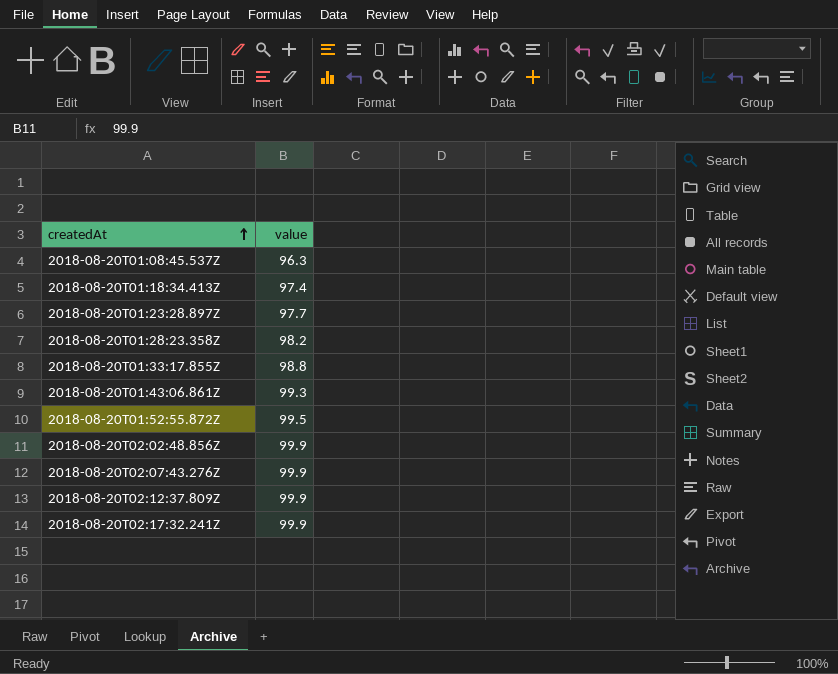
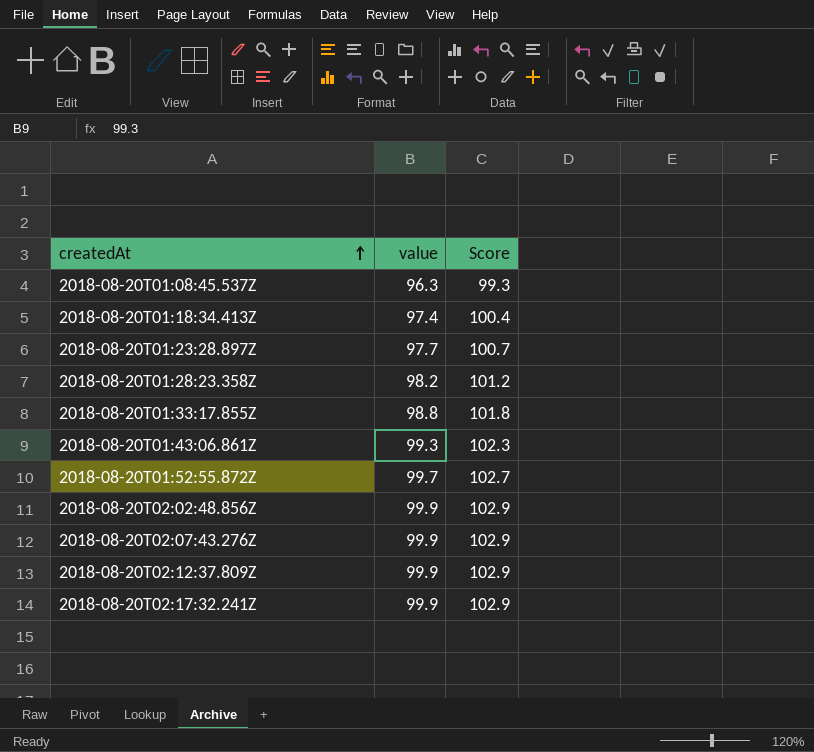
column Score | formula: none -> [value] + 3
2018-08-20T01:52:55.872Z | value: 99.5 -> 99.7

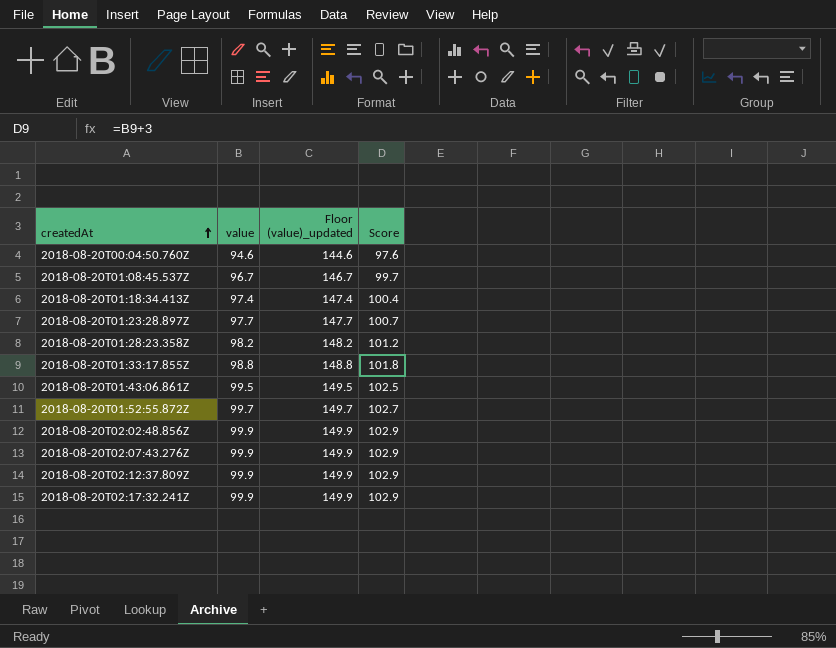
column Floor (value)_updated | formula: none -> [value] + 50
row 2018-08-20T00:04:50.760Z: none -> 94.6 | 144.6 | 97.6
2018-08-20T01:08:45.537Z | value: 96.3 -> 96.7
2018-08-20T01:08:45.537Z | Score: 99.3 -> 99.7
2018-08-20T01:43:06.861Z | value: 99.3 -> 99.5
2018-08-20T01:43:06.861Z | Score: 102.3 -> 102.5

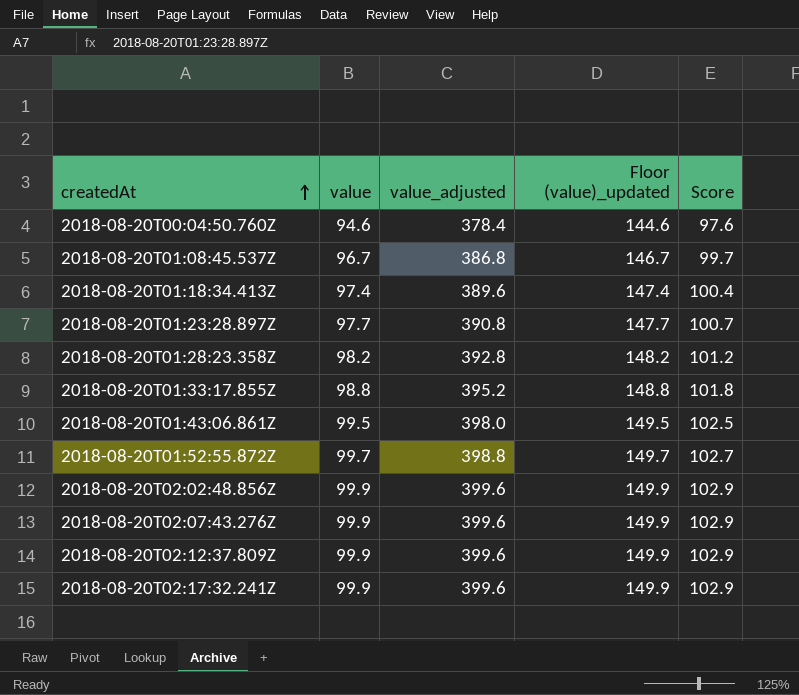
column value_adjusted | formula: none -> [value] * 4

